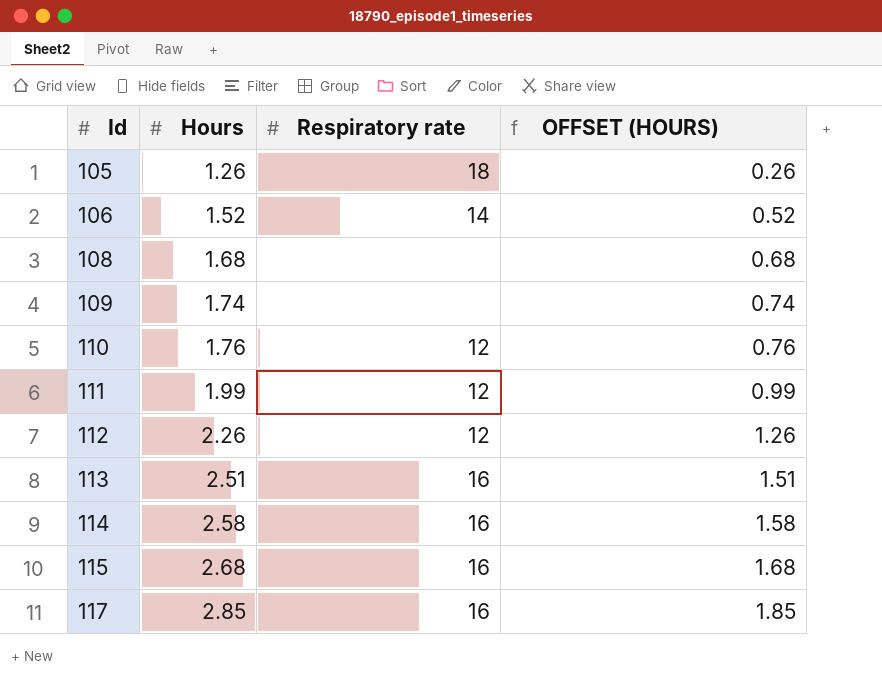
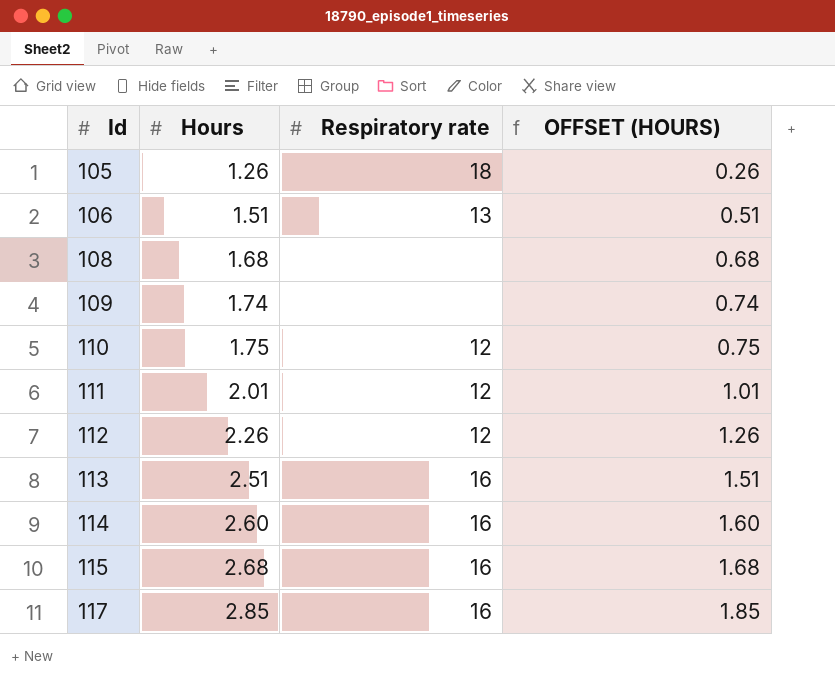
106 | Hours: 1.52 -> 1.51
106 | Respiratory rate: 14 -> 13
106 | OFFSET (HOURS): 0.52 -> 0.51
110 | Hours: 1.76 -> 1.75
110 | OFFSET (HOURS): 0.76 -> 0.75
111 | Hours: 1.99 -> 2.01
111 | OFFSET (HOURS): 0.99 -> 1.01
114 | Hours: 2.58 -> 2.60
114 | OFFSET (HOURS): 1.58 -> 1.60

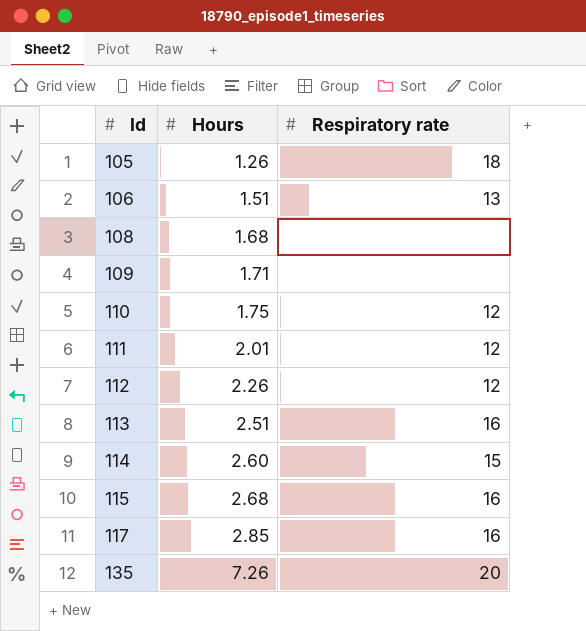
column OFFSET (HOURS) | formula: [Hours] - 1 -> none
109 | Hours: 1.74 -> 1.71
114 | Respiratory rate: 16 -> 15
row 135: none -> 7.26 | 20

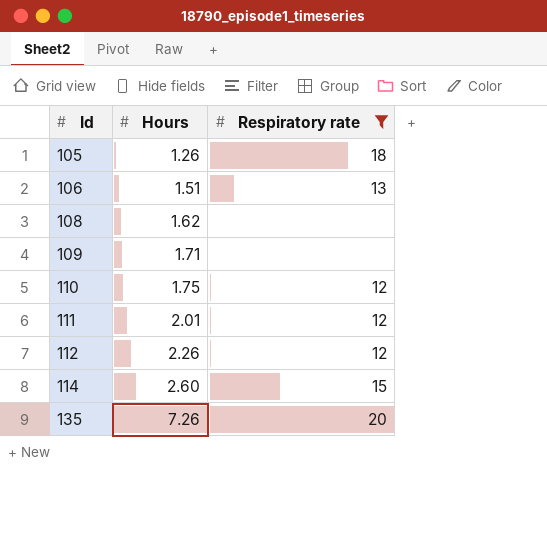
filter: none -> Respiratory rate != 16
108 | Hours: 1.68 -> 1.62

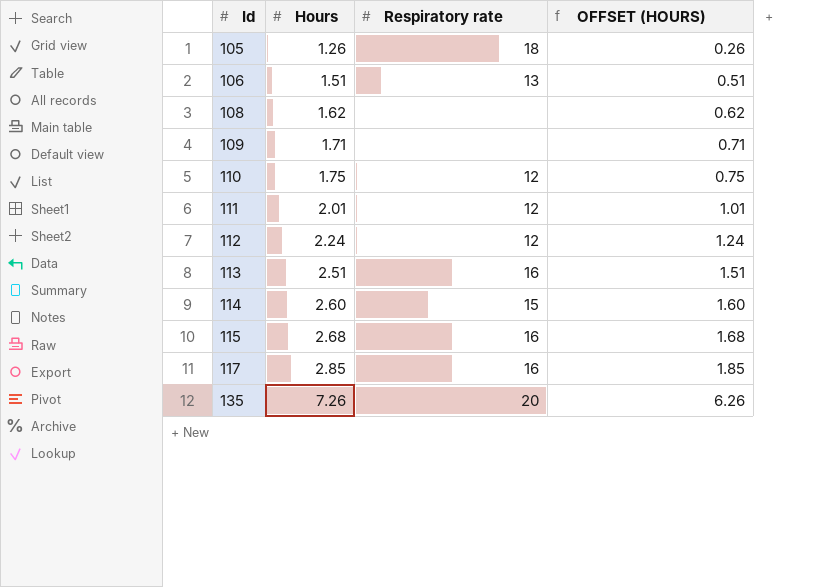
filter: Respiratory rate != 16 -> none
column OFFSET (HOURS) | formula: none -> [Hours] - 1
112 | Hours: 2.26 -> 2.24

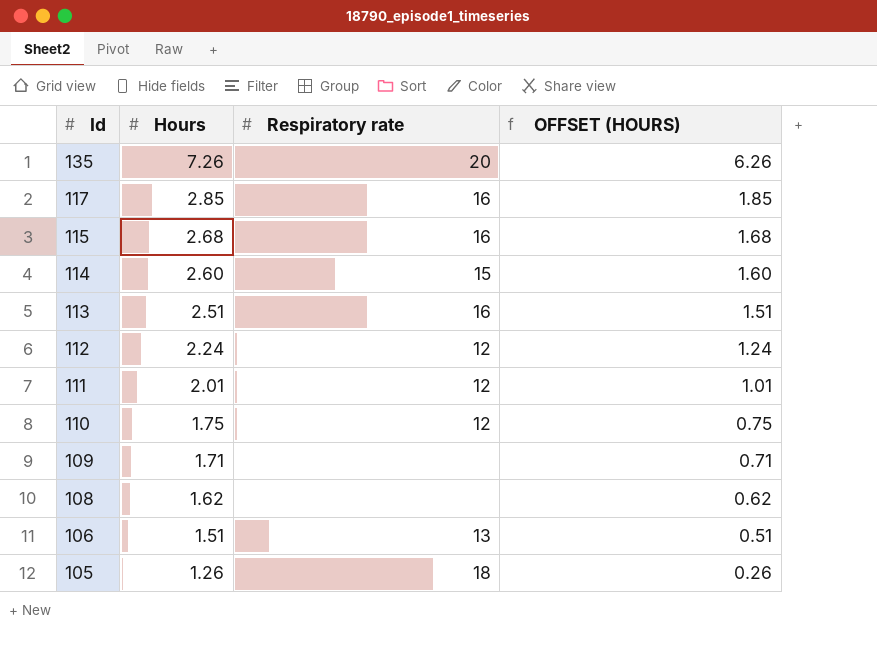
row order: Id ascending -> Id descending

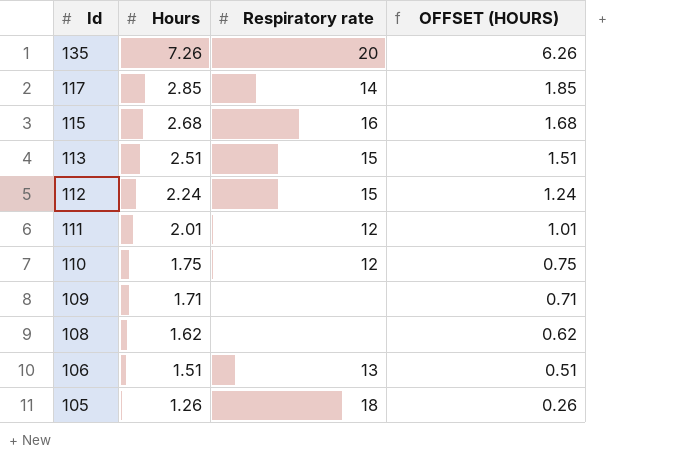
row 114: 2.60 | 15 | 1.60 -> none
117 | Respiratory rate: 16 -> 14
113 | Respiratory rate: 16 -> 15
112 | Respiratory rate: 12 -> 15

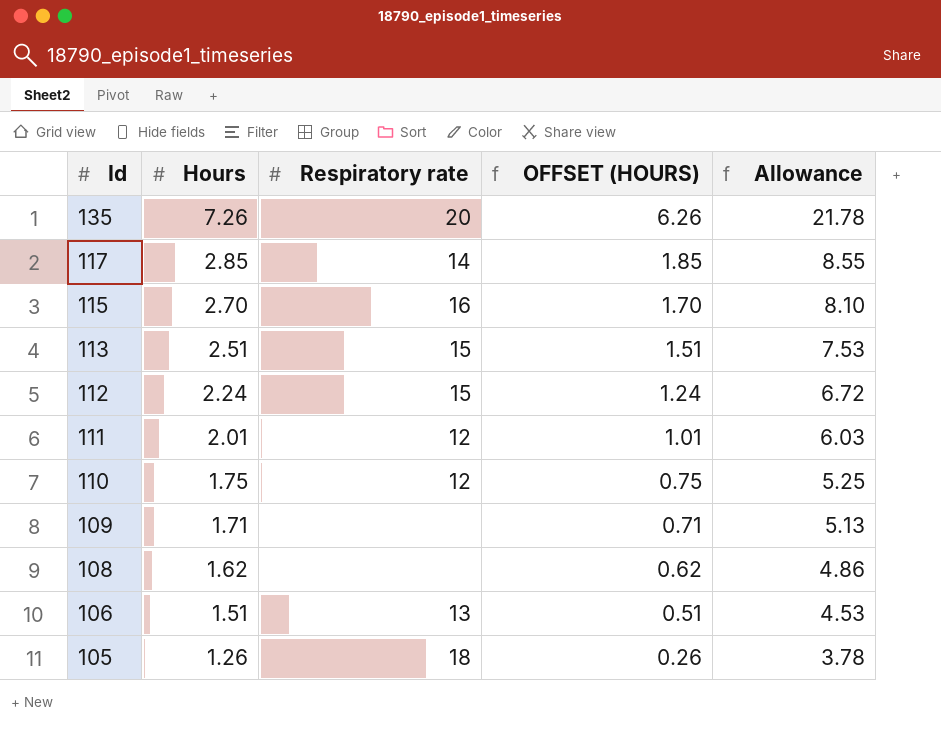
column Allowance | formula: none -> [Hours] * 3
115 | Hours: 2.68 -> 2.70
115 | OFFSET (HOURS): 1.68 -> 1.70

